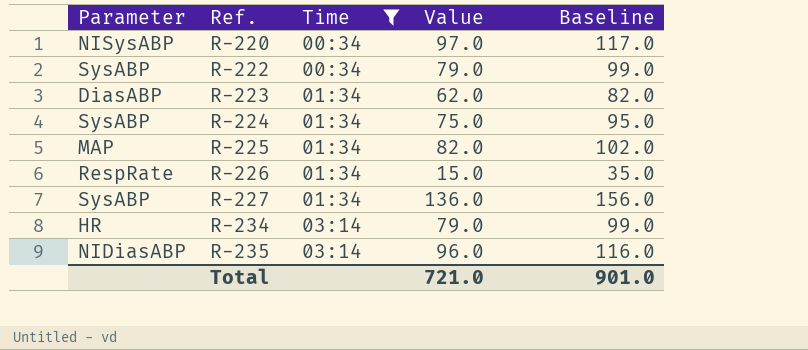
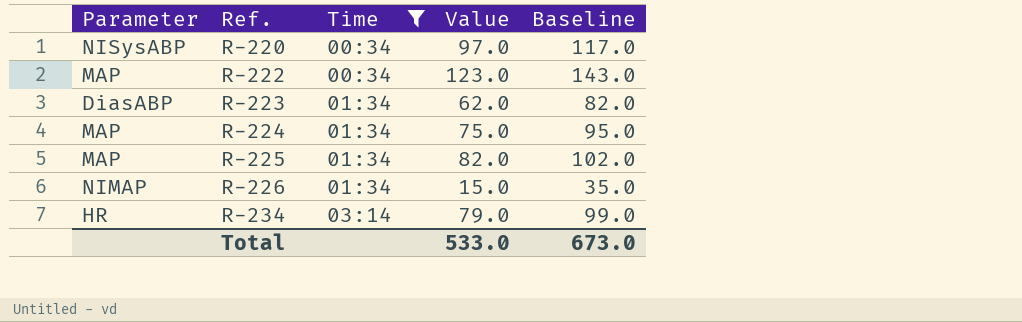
row R-227: SysABP | 01:34 | 136.0 | 156.0 -> none
row R-235: NIDiasABP | 03:14 | 96.0 | 116.0 -> none
R-222 | Parameter: SysABP -> MAP
R-222 | Value: 79.0 -> 123.0
R-222 | Baseline: 99.0 -> 143.0
R-224 | Parameter: SysABP -> MAP
R-226 | Parameter: RespRate -> NIMAP
Total | Value: 721.0 -> 533.0
Total | Baseline: 901.0 -> 673.0

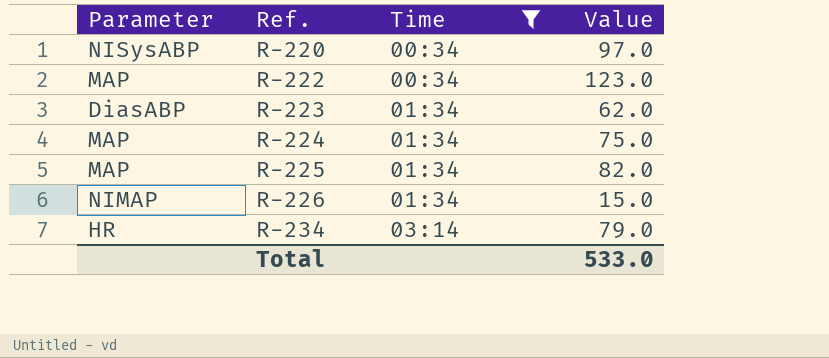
column Baseline | formula: [Value] + 20 -> none

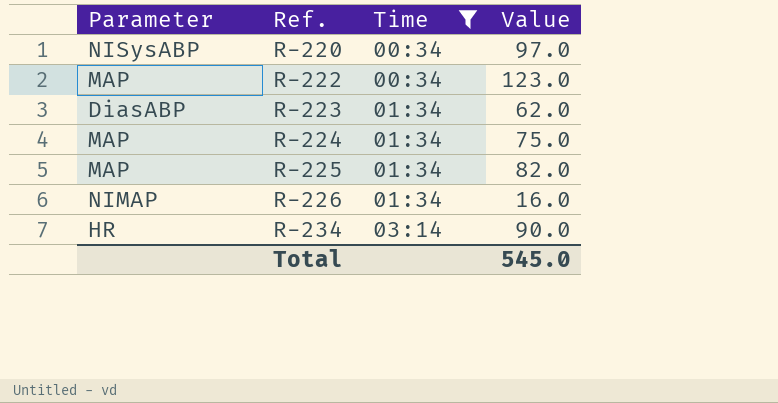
R-226 | Value: 15.0 -> 16.0
R-234 | Value: 79.0 -> 90.0
Total | Value: 533.0 -> 545.0

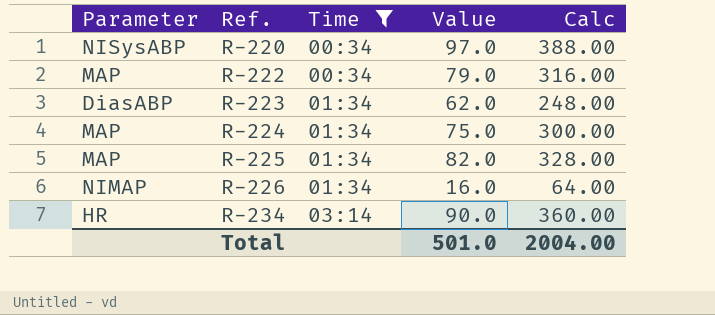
column Calc | formula: none -> [Value] * 4
R-222 | Value: 123.0 -> 79.0
Total | Value: 545.0 -> 501.0

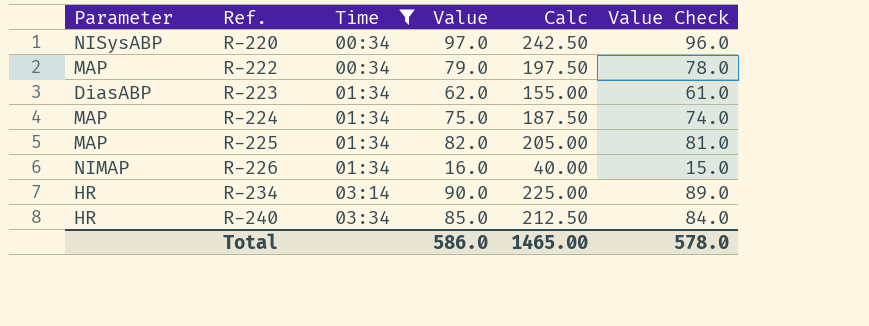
column Calc | formula: [Value] * 4 -> [Value] * 2.5
column Value Check | formula: none -> [Value] - 1
row R-240: none -> HR | 03:34 | 85.0 | 212.50 | 84.0
Total | Value: 501.0 -> 586.0
Total | Calc: 2004.00 -> 1465.00

